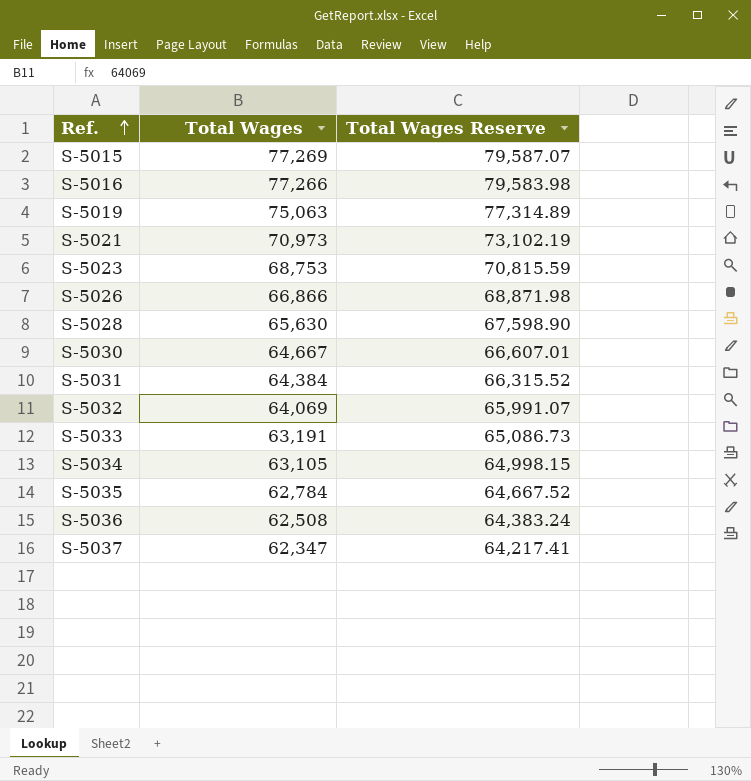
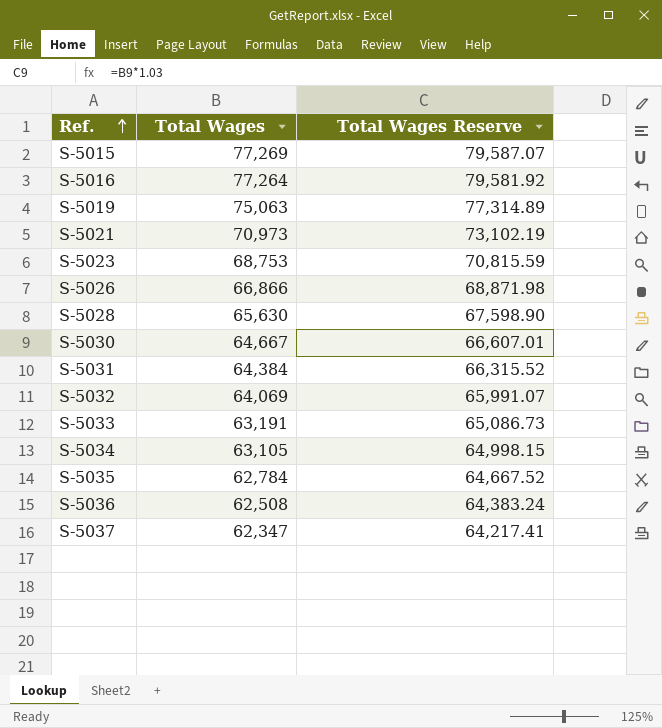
S-5016 | Total Wages: 77,266 -> 77,264
S-5016 | Total Wages Reserve: 79,583.98 -> 79,581.92

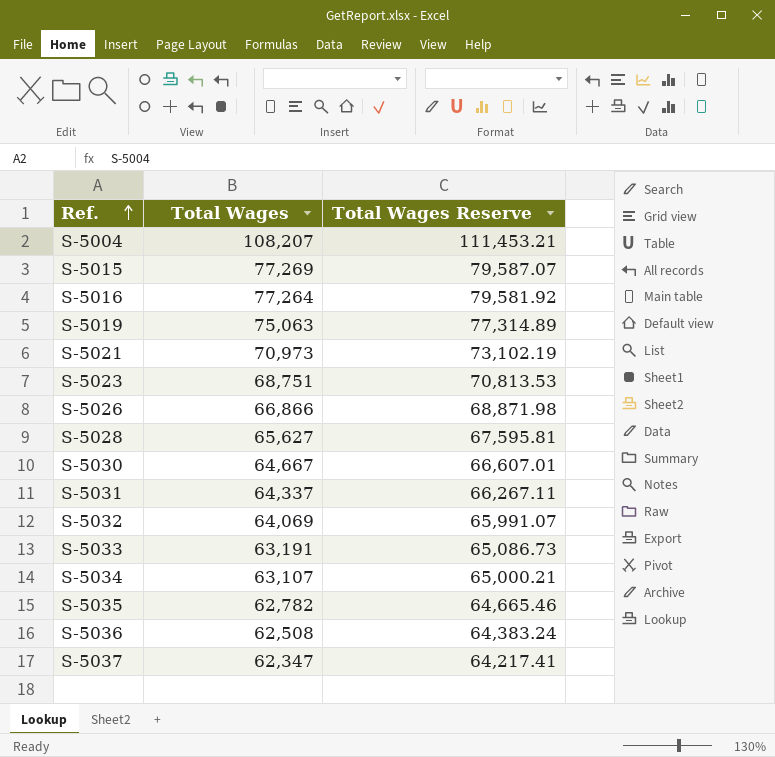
row S-5004: none -> 108,207 | 111,453.21
S-5023 | Total Wages: 68,753 -> 68,751
S-5023 | Total Wages Reserve: 70,815.59 -> 70,813.53
S-5028 | Total Wages: 65,630 -> 65,627
S-5028 | Total Wages Reserve: 67,598.90 -> 67,595.81
S-5031 | Total Wages: 64,384 -> 64,337
S-5031 | Total Wages Reserve: 66,315.52 -> 66,267.11
S-5034 | Total Wages: 63,105 -> 63,107
S-5034 | Total Wages Reserve: 64,998.15 -> 65,000.21
S-5035 | Total Wages: 62,784 -> 62,782
S-5035 | Total Wages Reserve: 64,667.52 -> 64,665.46

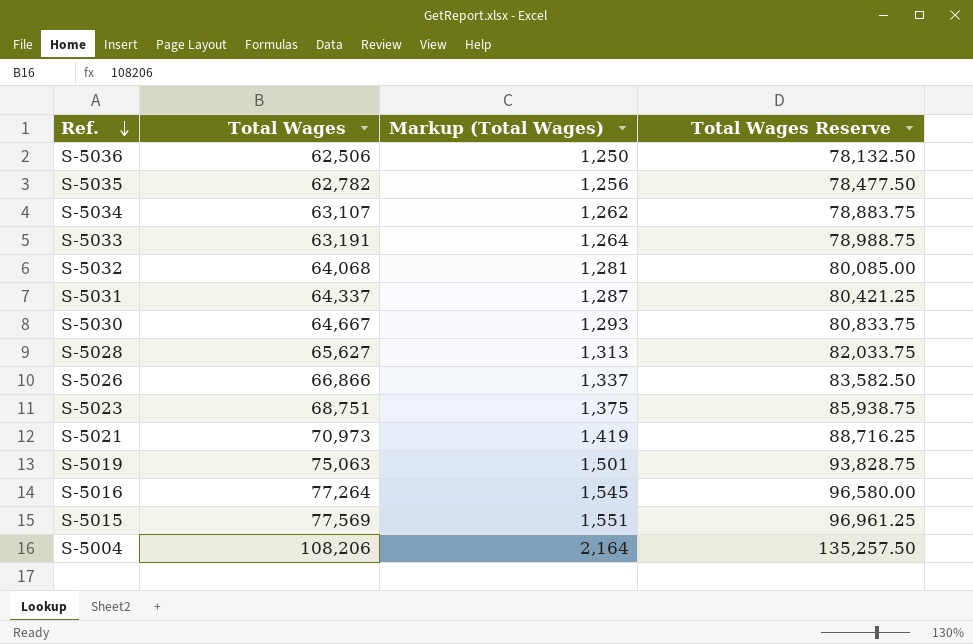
row order: Ref. ascending -> Ref. descending
column Markup (Total Wages) | formula: none -> [Total Wages] * 0.02
column Total Wages Reserve | formula: [Total Wages] * 1.03 -> [Total Wages] * 1.25
row S-5037: 62,347 | 64,217.41 -> none
S-5036 | Total Wages: 62,508 -> 62,506
S-5032 | Total Wages: 64,069 -> 64,068
S-5015 | Total Wages: 77,269 -> 77,569
S-5004 | Total Wages: 108,207 -> 108,206

